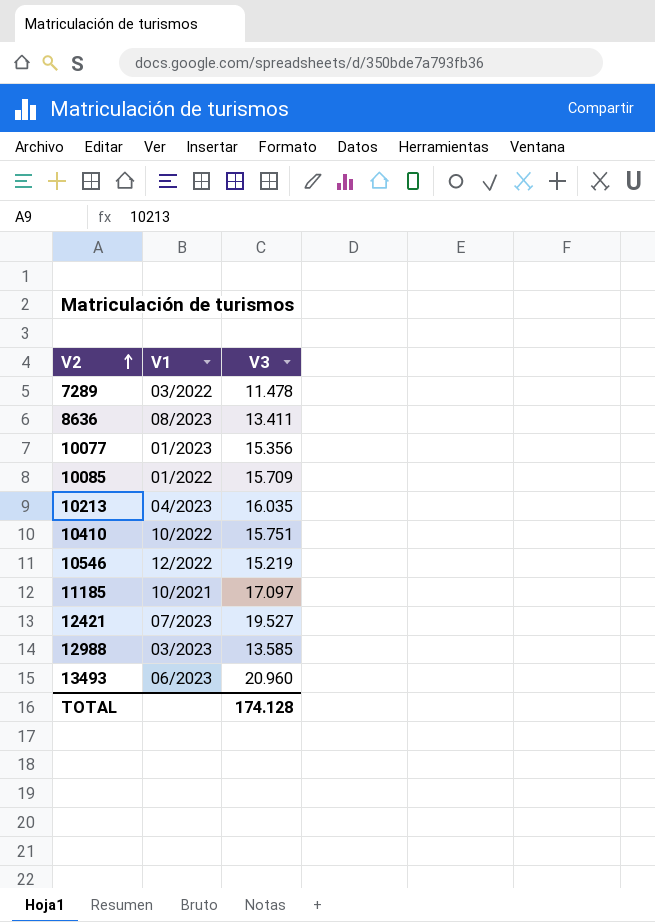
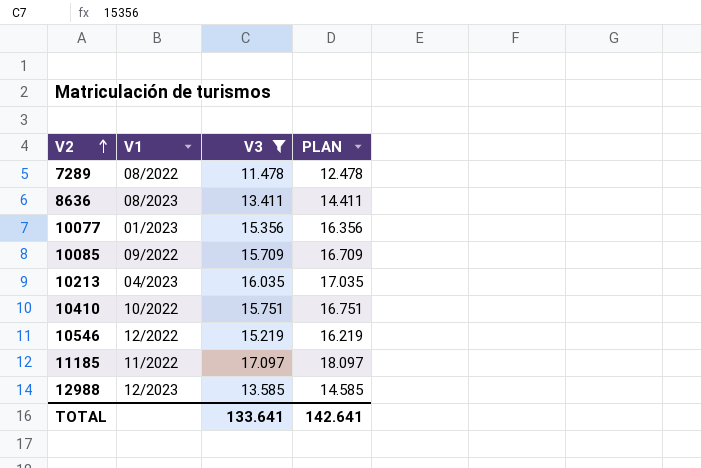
filter: none -> V3 <= 17.097
column PLAN | formula: none -> [V3] + 1000
7289 | V1: 03/2022 -> 08/2022
10085 | V1: 01/2022 -> 09/2022
11185 | V1: 10/2021 -> 11/2022
12988 | V1: 03/2023 -> 12/2023
TOTAL | V3: 174.128 -> 133.641

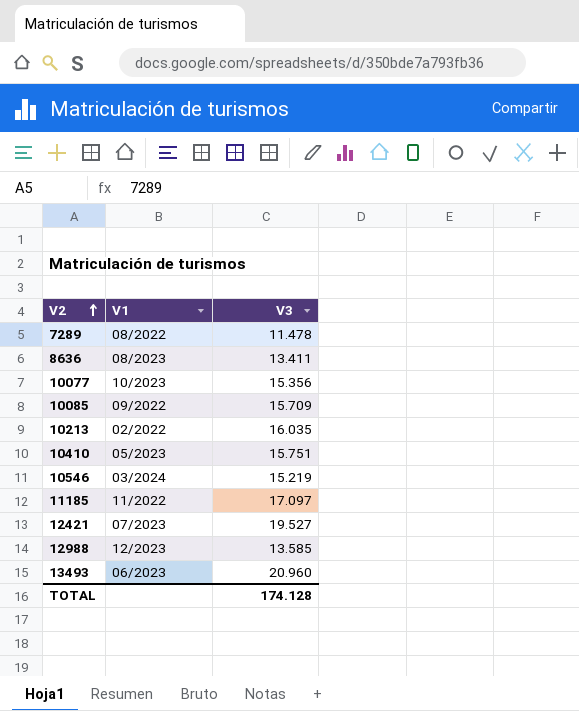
filter: V3 <= 17.097 -> none
column PLAN | formula: [V3] + 1000 -> none
10077 | V1: 01/2023 -> 10/2023
10213 | V1: 04/2023 -> 02/2022
10410 | V1: 10/2022 -> 05/2023
10546 | V1: 12/2022 -> 03/2024
TOTAL | V3: 133.641 -> 174.128

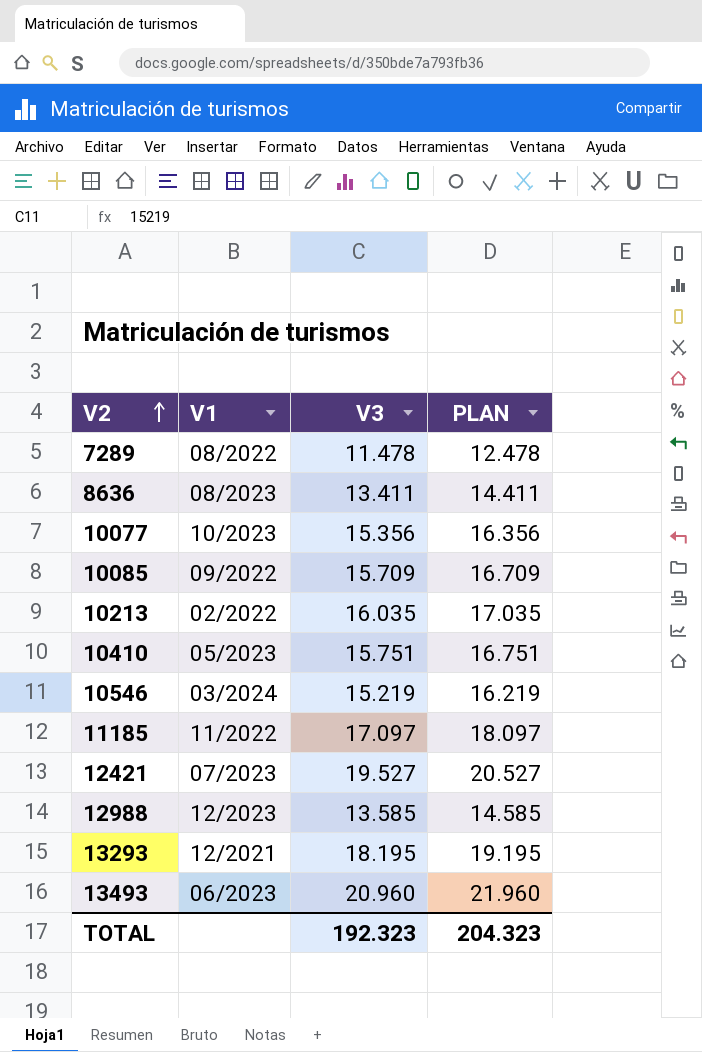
column PLAN | formula: none -> [V3] + 1000
row 13293: none -> 12/2021 | 18.195 | 19.195
TOTAL | V3: 174.128 -> 192.323

